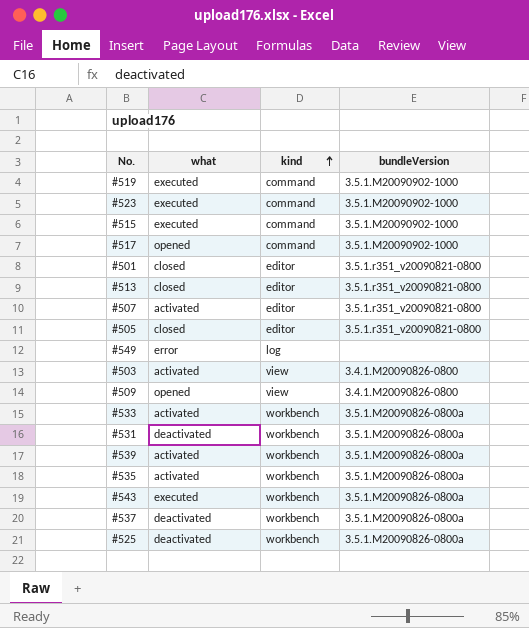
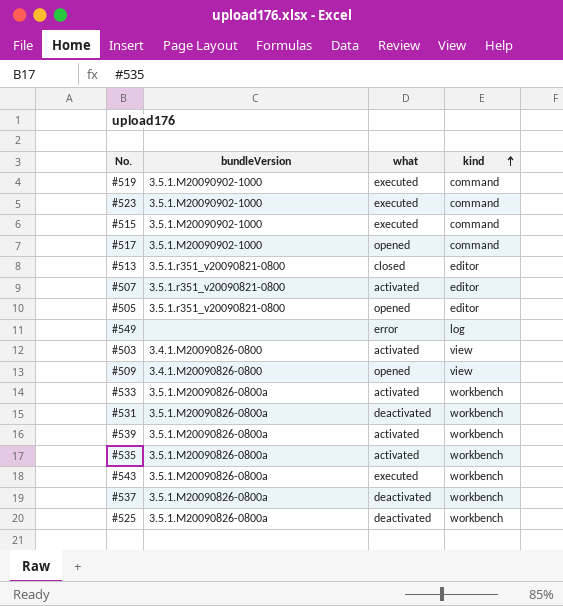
column bundleVersion | position: 4 -> 2
row #501: closed | editor | 3.5.1.r351_v20090821-0800 -> none
#505 | what: closed -> opened

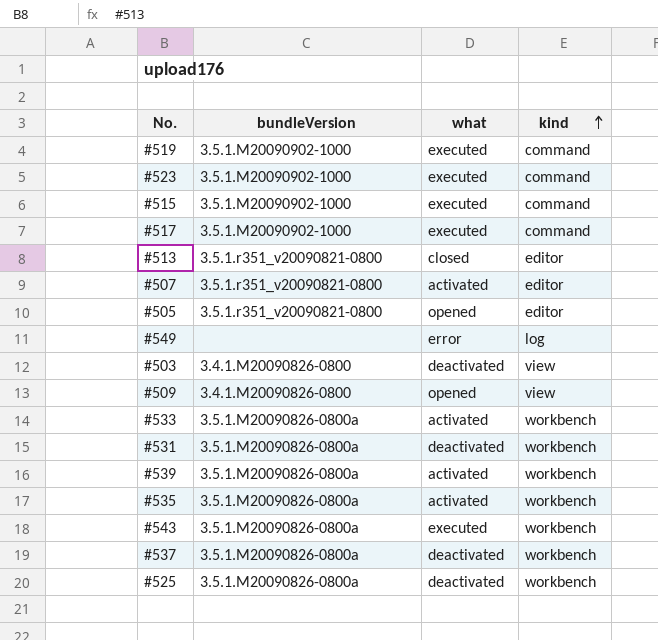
#517 | what: opened -> executed
#503 | what: activated -> deactivated

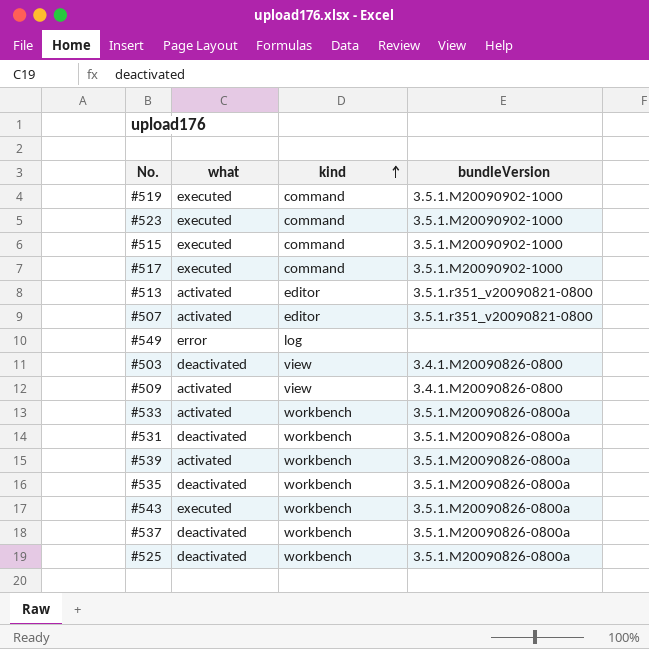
column bundleVersion | position: 2 -> 4
row #505: 3.5.1.r351_v20090821-0800 | opened | editor -> none
#513 | what: closed -> activated
#509 | what: opened -> activated
#535 | what: activated -> deactivated

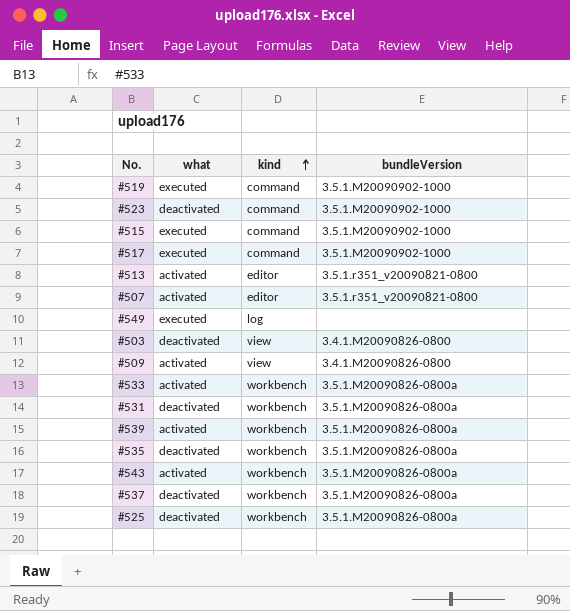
#523 | what: executed -> deactivated
#549 | what: error -> executed
#543 | what: executed -> activated

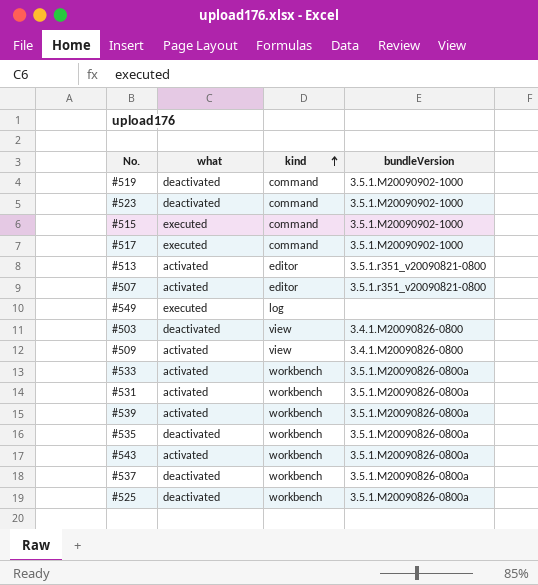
#519 | what: executed -> deactivated
#531 | what: deactivated -> activated

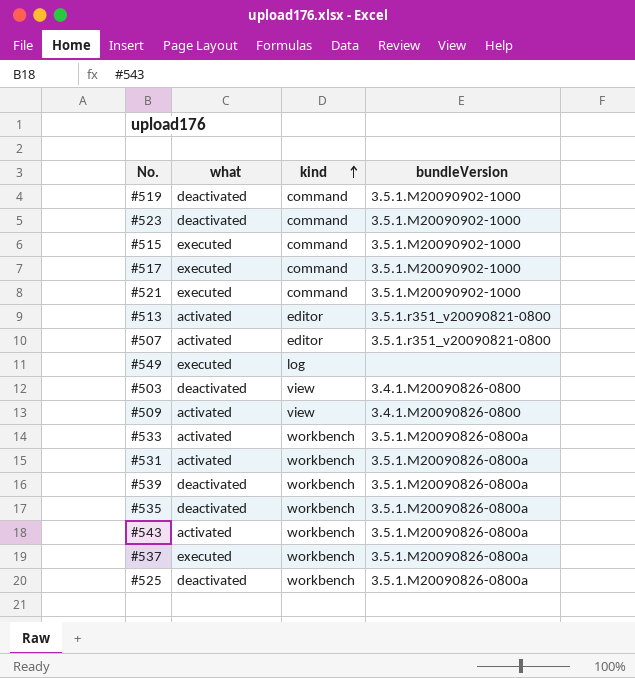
row #521: none -> executed | command | 3.5.1.M20090902-1000
#539 | what: activated -> deactivated
#537 | what: deactivated -> executed

